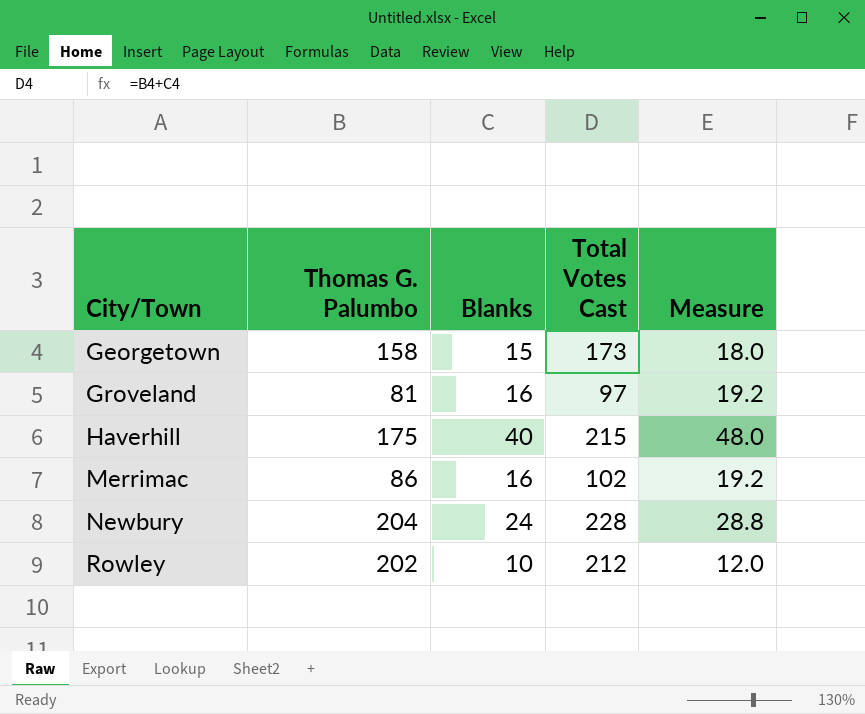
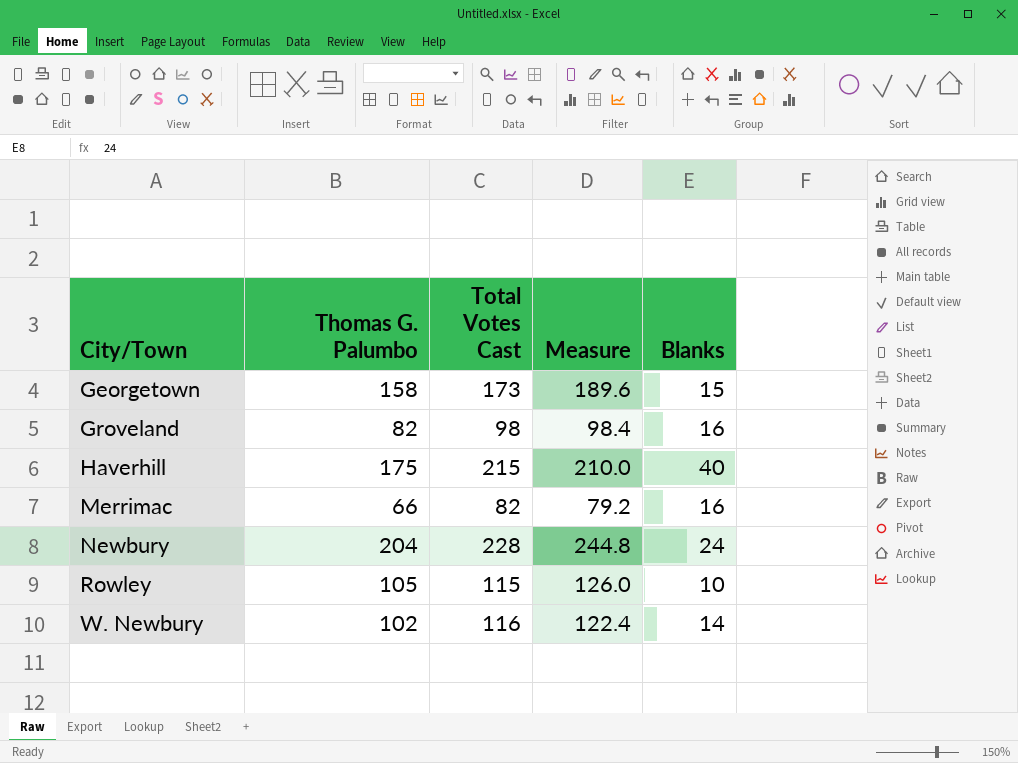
column Measure | formula: [Blanks] * 1.2 -> [Thomas G. Palumbo] * 1.2
column Blanks | position: 3 -> 5
Groveland | Thomas G. Palumbo: 81 -> 82
Groveland | Total Votes Cast: 97 -> 98
Merrimac | Thomas G. Palumbo: 86 -> 66
Merrimac | Total Votes Cast: 102 -> 82
Rowley | Thomas G. Palumbo: 202 -> 105
Rowley | Total Votes Cast: 212 -> 115
row W. Newbury: none -> 102 | 116 | 122.4 | 14

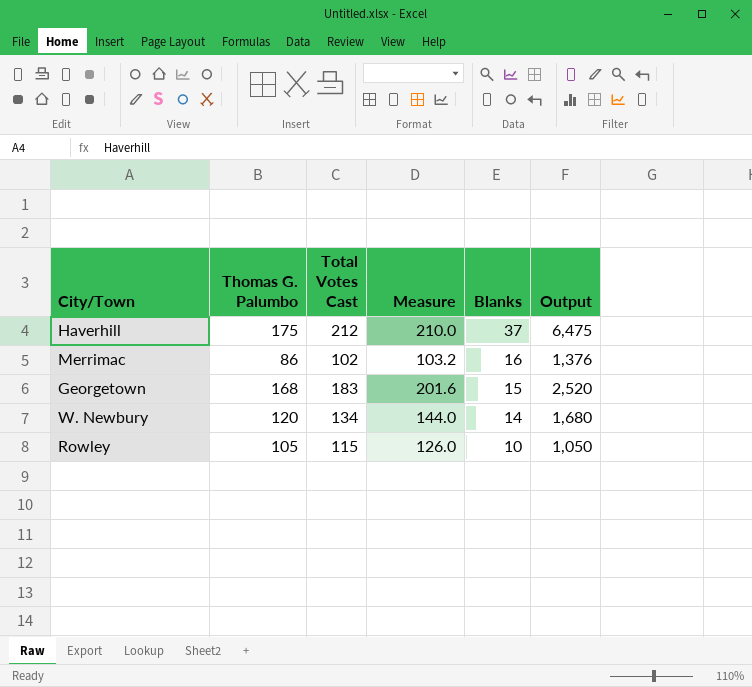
row order: City/Town ascending -> Blanks descending
column Output | formula: none -> [Thomas G. Palumbo] * [Blanks]
row Groveland: 82 | 98 | 98.4 | 16 -> none
row Newbury: 204 | 228 | 244.8 | 24 -> none
Haverhill | Total Votes Cast: 215 -> 212
Haverhill | Blanks: 40 -> 37
Merrimac | Thomas G. Palumbo: 66 -> 86
Merrimac | Total Votes Cast: 82 -> 102
Merrimac | Measure: 79.2 -> 103.2
Georgetown | Thomas G. Palumbo: 158 -> 168
Georgetown | Total Votes Cast: 173 -> 183
Georgetown | Measure: 189.6 -> 201.6
W. Newbury | Thomas G. Palumbo: 102 -> 120
W. Newbury | Total Votes Cast: 116 -> 134
W. Newbury | Measure: 122.4 -> 144.0

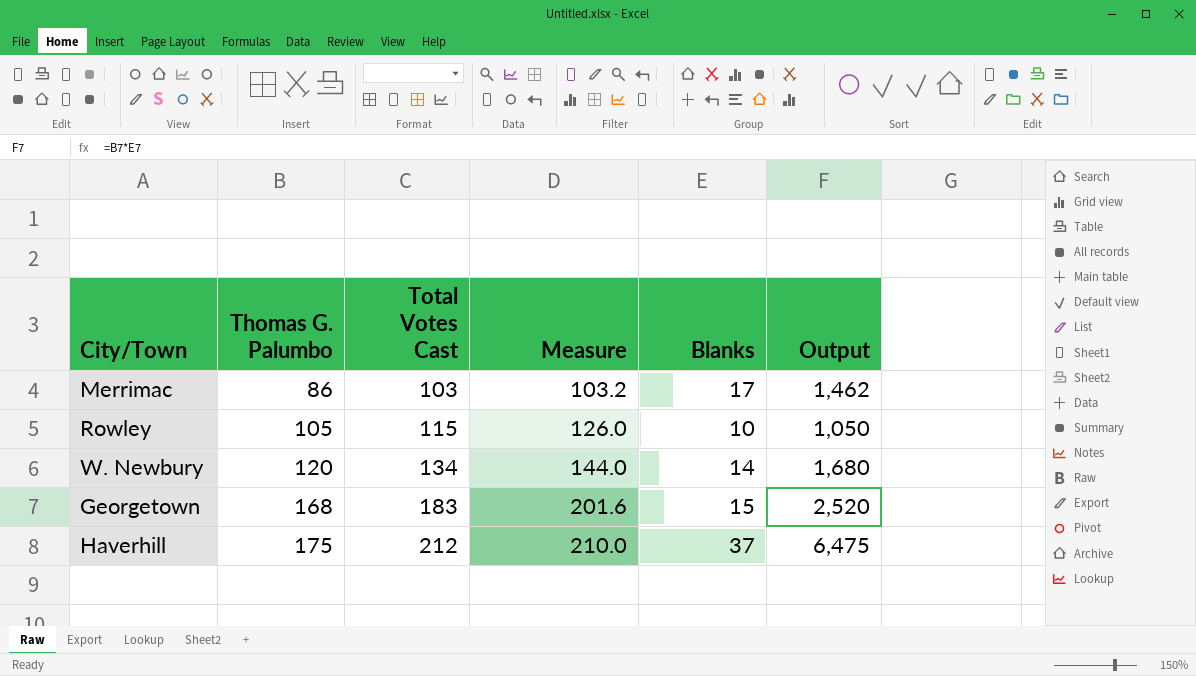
row order: Blanks descending -> Thomas G. Palumbo ascending
Merrimac | Total Votes Cast: 102 -> 103
Merrimac | Blanks: 16 -> 17
Merrimac | Output: 1,376 -> 1,462

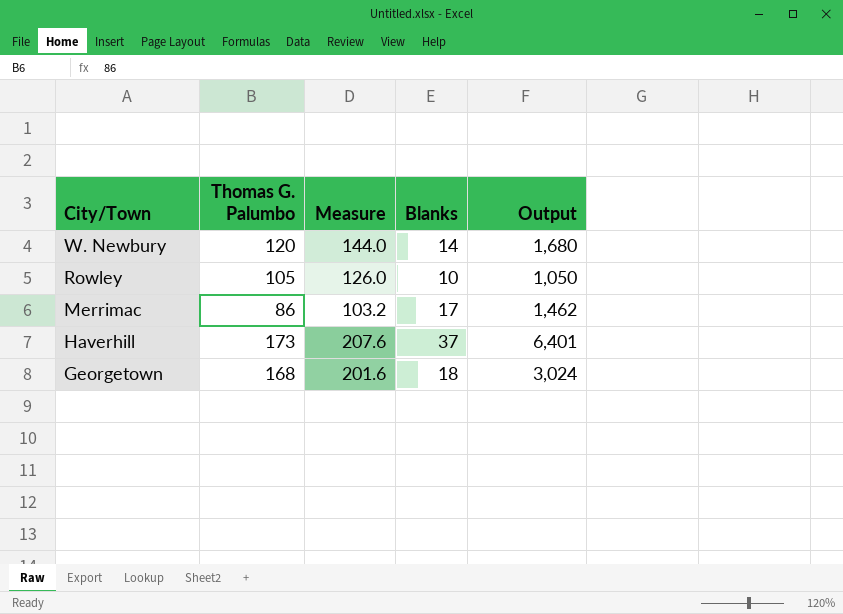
row order: Thomas G. Palumbo ascending -> City/Town descending
column Total Votes Cast | formula: [Thomas G. Palumbo] + [Blanks] -> none
Haverhill | Thomas G. Palumbo: 175 -> 173
Haverhill | Measure: 210.0 -> 207.6
Haverhill | Output: 6,475 -> 6,401
Georgetown | Blanks: 15 -> 18
Georgetown | Output: 2,520 -> 3,024

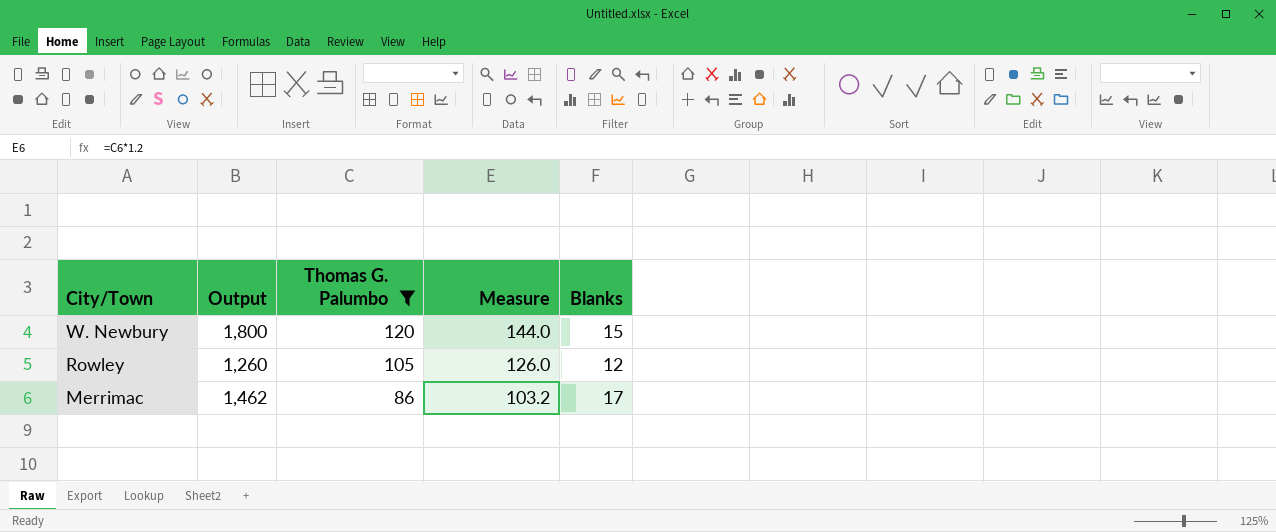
filter: none -> Thomas G. Palumbo <= 120
column Output | position: 5 -> 2
W. Newbury | Output: 1,680 -> 1,800
W. Newbury | Blanks: 14 -> 15
Rowley | Output: 1,050 -> 1,260
Rowley | Blanks: 10 -> 12

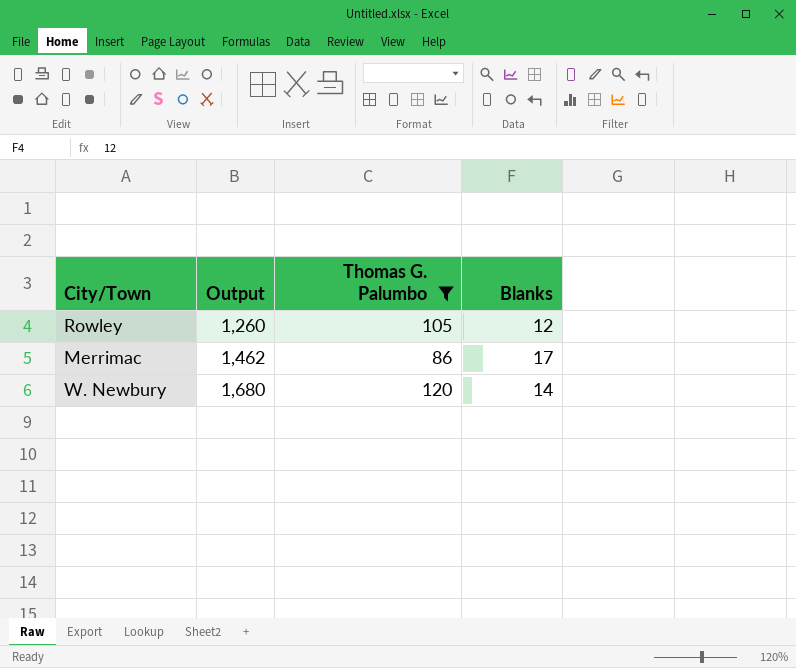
row order: City/Town descending -> Output ascending
column Measure | formula: [Thomas G. Palumbo] * 1.2 -> none
W. Newbury | Output: 1,800 -> 1,680
W. Newbury | Blanks: 15 -> 14

